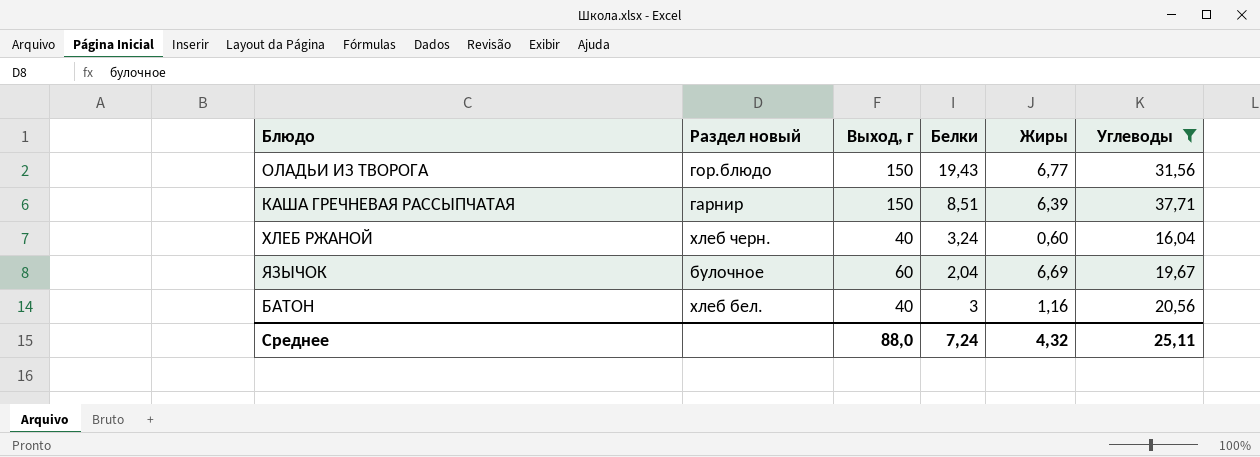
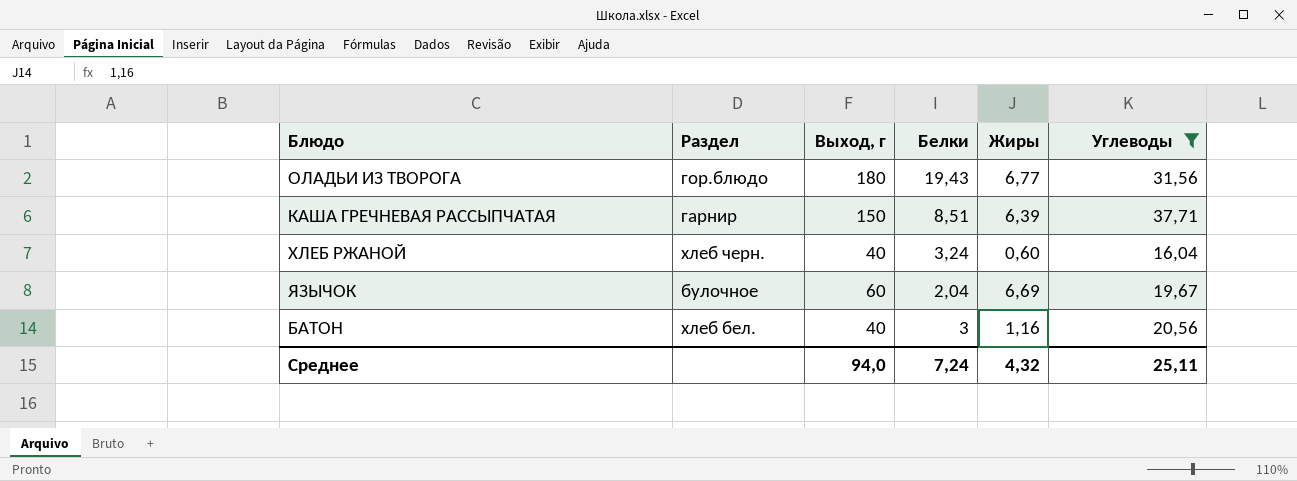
column name: Раздел новый -> Раздел
ОЛАДЬИ ИЗ ТВОРОГА | Выход, г: 150 -> 180
Среднее | Выход, г: 88,0 -> 94,0

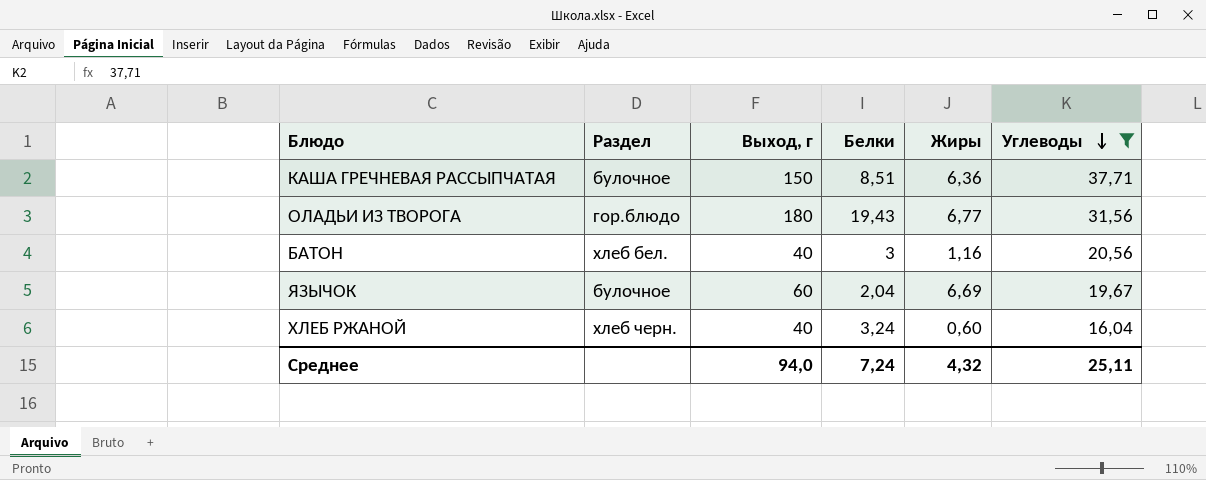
row order: none -> Углеводы descending
КАША ГРЕЧНЕВАЯ РАССЫПЧАТАЯ | Раздел: гарнир -> булочное
КАША ГРЕЧНЕВАЯ РАССЫПЧАТАЯ | Жиры: 6,39 -> 6,36

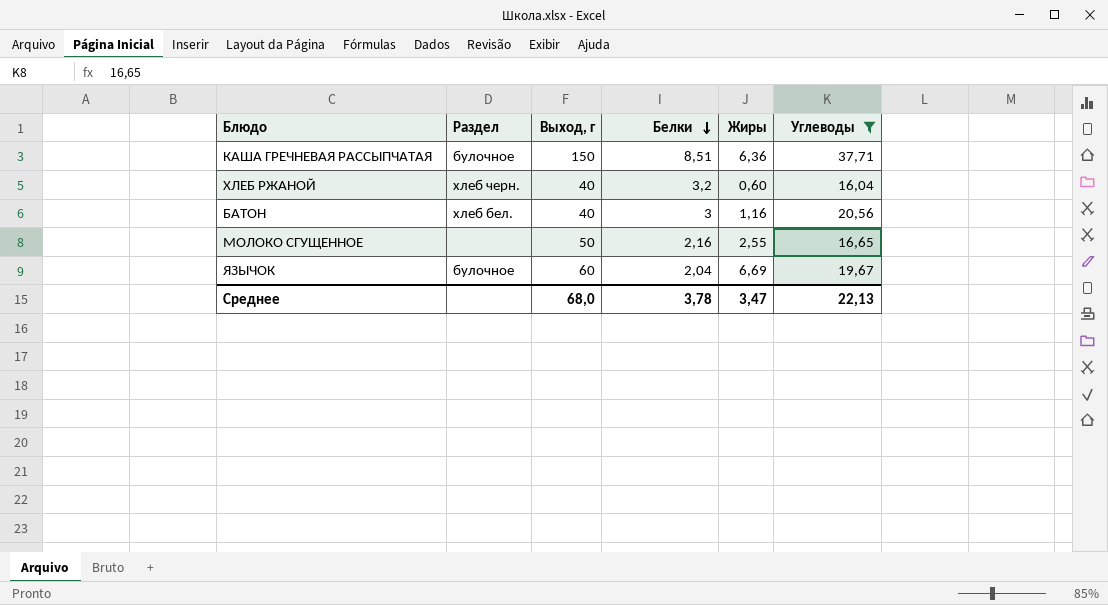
row order: Углеводы descending -> Белки descending
row ОЛАДЬИ ИЗ ТВОРОГА: гор.блюдо | 180 | 19,43 | 6,77 | 31,56 -> none
ХЛЕБ РЖАНОЙ | Белки: 3,24 -> 3,2
row МОЛОКО СГУЩЕННОЕ: none -> none | 50 | 2,16 | 2,55 | 16,65
Среднее | Выход, г: 94,0 -> 68,0
Среднее | Белки: 7,24 -> 3,78
Среднее | Жиры: 4,32 -> 3,47
Среднее | Углеводы: 25,11 -> 22,13

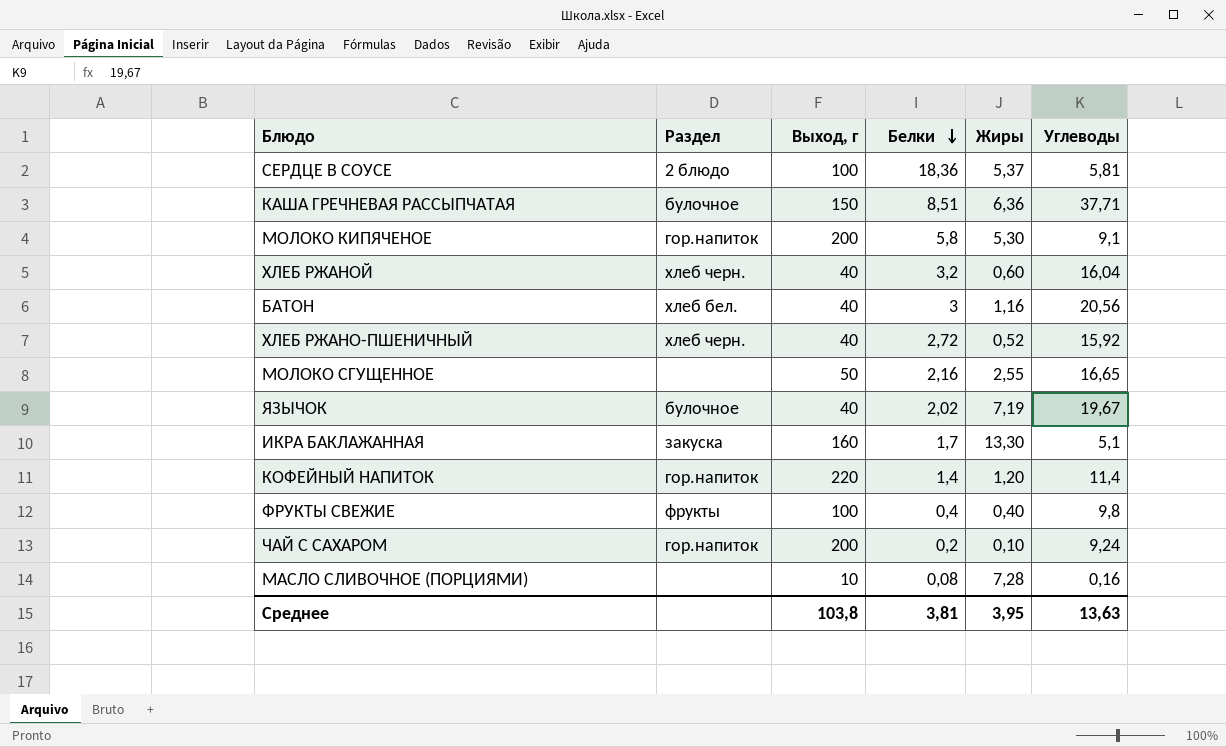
filter: Углеводы >= 16,04 -> none
ЯЗЫЧОК | Выход, г: 60 -> 40
ЯЗЫЧОК | Белки: 2,04 -> 2,02
ЯЗЫЧОК | Жиры: 6,69 -> 7,19
Среднее | Выход, г: 68,0 -> 103,8
Среднее | Белки: 3,78 -> 3,81
Среднее | Жиры: 3,47 -> 3,95
Среднее | Углеводы: 22,13 -> 13,63

